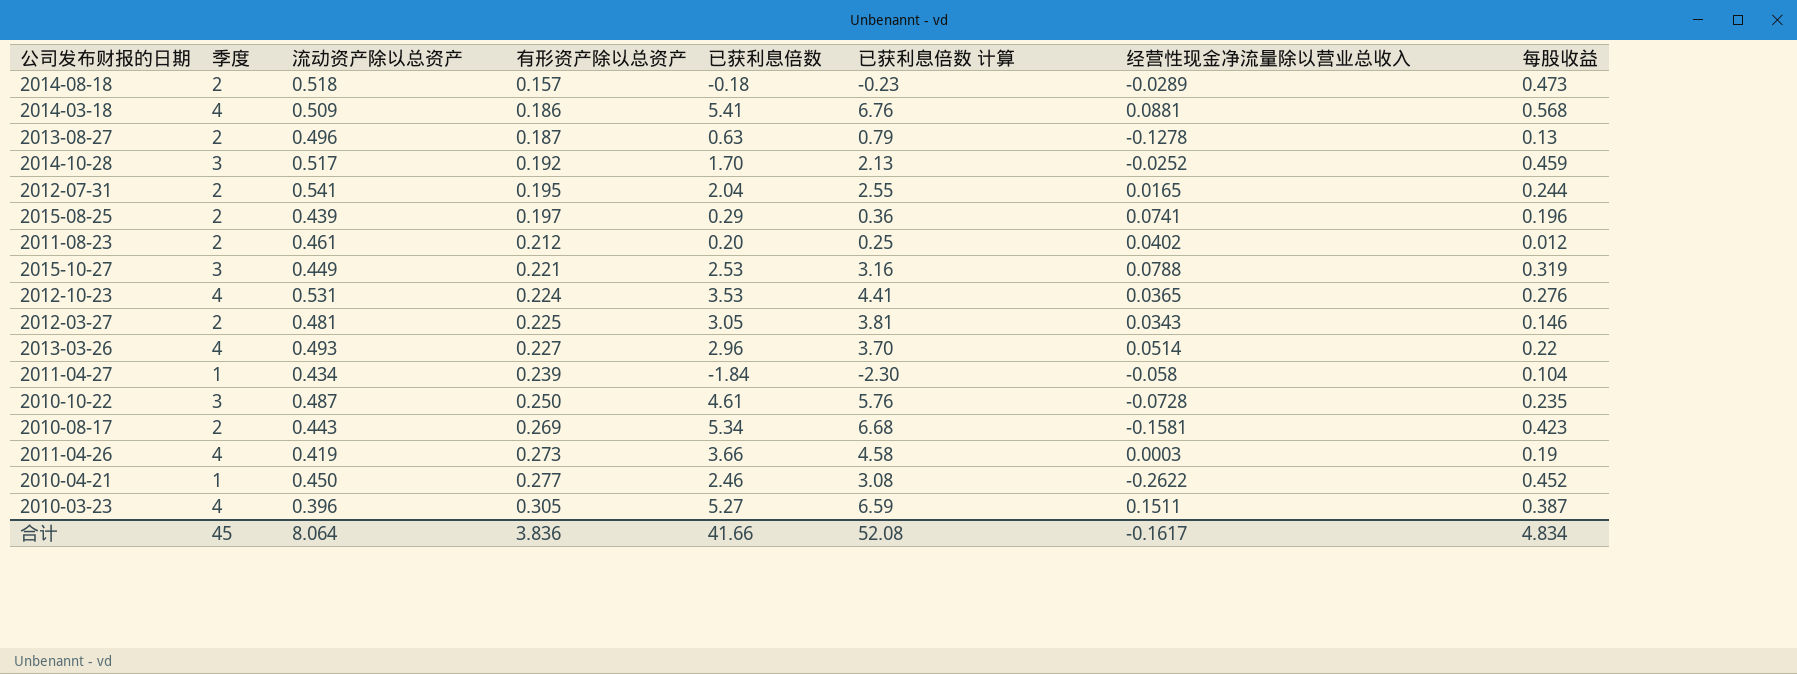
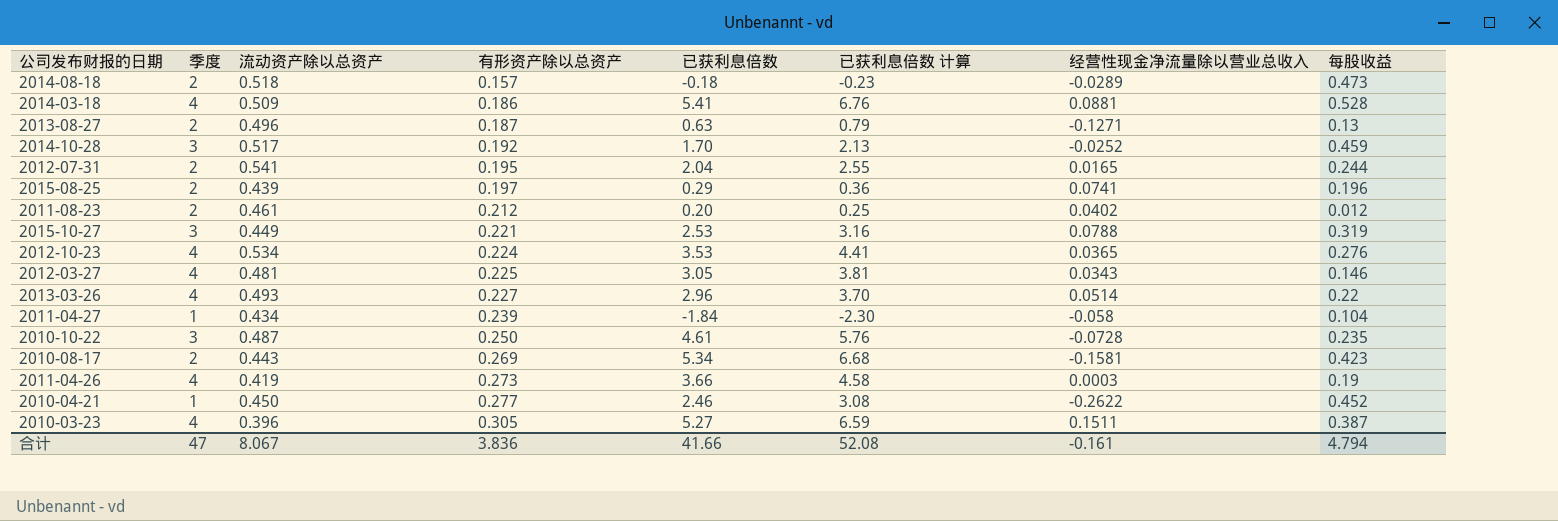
2014-03-18 | 每股收益: 0.568 -> 0.528
2013-08-27 | 经营性现金净流量除以营业总收入: -0.1278 -> -0.1271
2012-10-23 | 流动资产除以总资产: 0.531 -> 0.534
2012-03-27 | 季度: 2 -> 4
合计 | 季度: 45 -> 47
合计 | 流动资产除以总资产: 8.064 -> 8.067
合计 | 经营性现金净流量除以营业总收入: -0.1617 -> -0.161
合计 | 每股收益: 4.834 -> 4.794

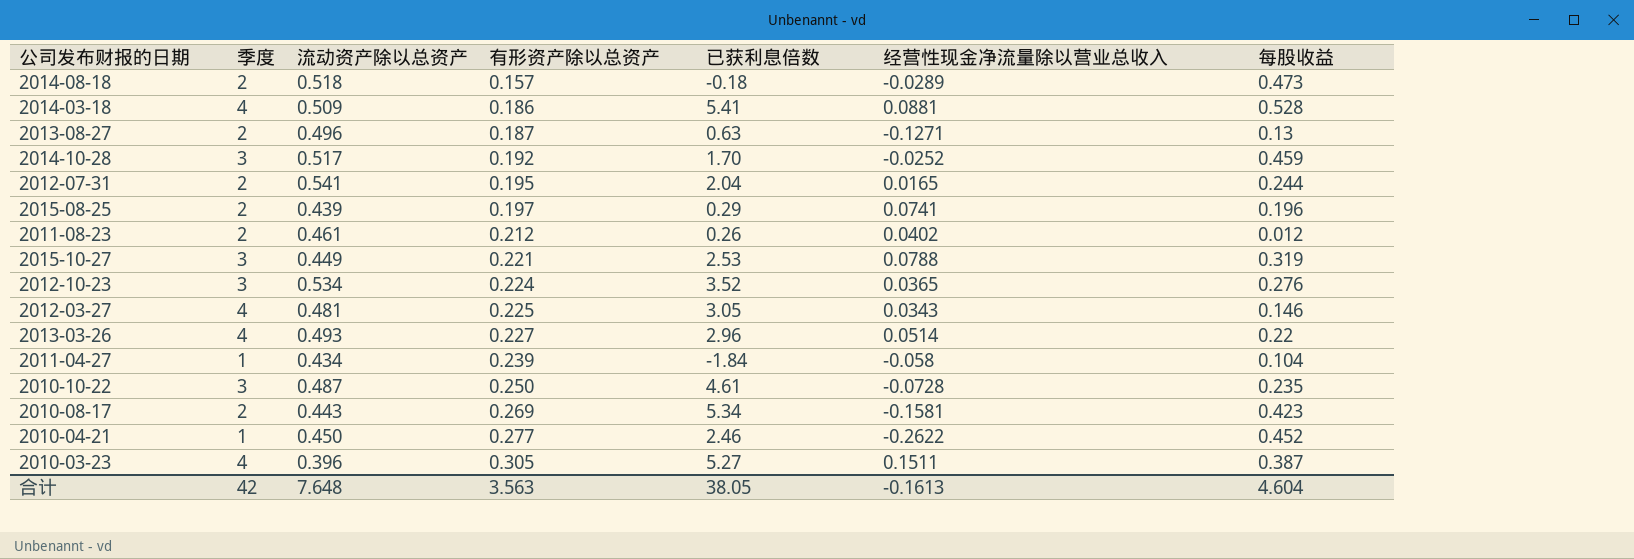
column 已获利息倍数 计算 | formula: [已获利息倍数] * 1.25 -> none
row 2011-04-26: 4 | 0.419 | 0.273 | 3.66 | 4.58 | 0.0003 | 0.19 -> none
2011-08-23 | 已获利息倍数: 0.20 -> 0.26
2012-10-23 | 季度: 4 -> 3
2012-10-23 | 已获利息倍数: 3.53 -> 3.52
合计 | 季度: 47 -> 42
合计 | 流动资产除以总资产: 8.067 -> 7.648
合计 | 有形资产除以总资产: 3.836 -> 3.563
合计 | 已获利息倍数: 41.66 -> 38.05
合计 | 经营性现金净流量除以营业总收入: -0.161 -> -0.1613
合计 | 每股收益: 4.794 -> 4.604

